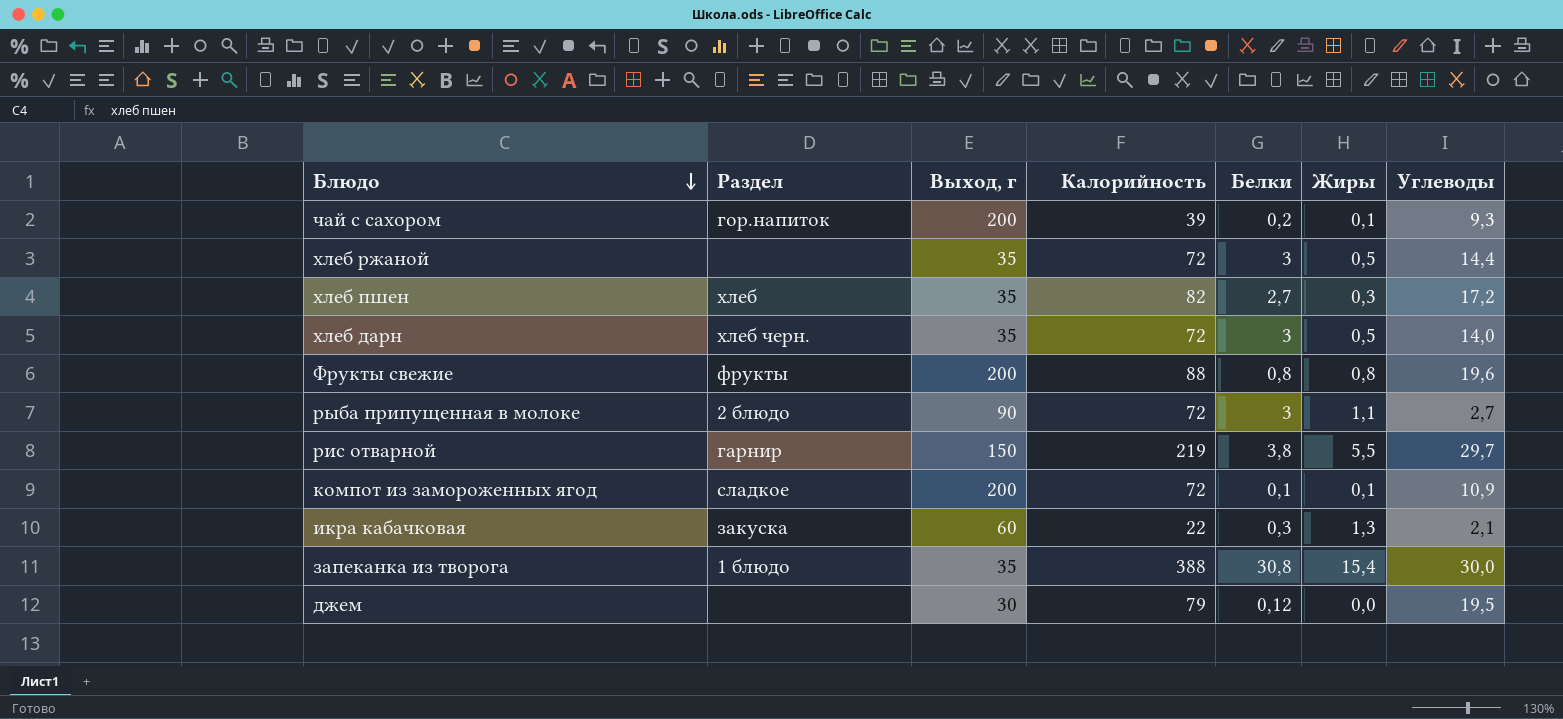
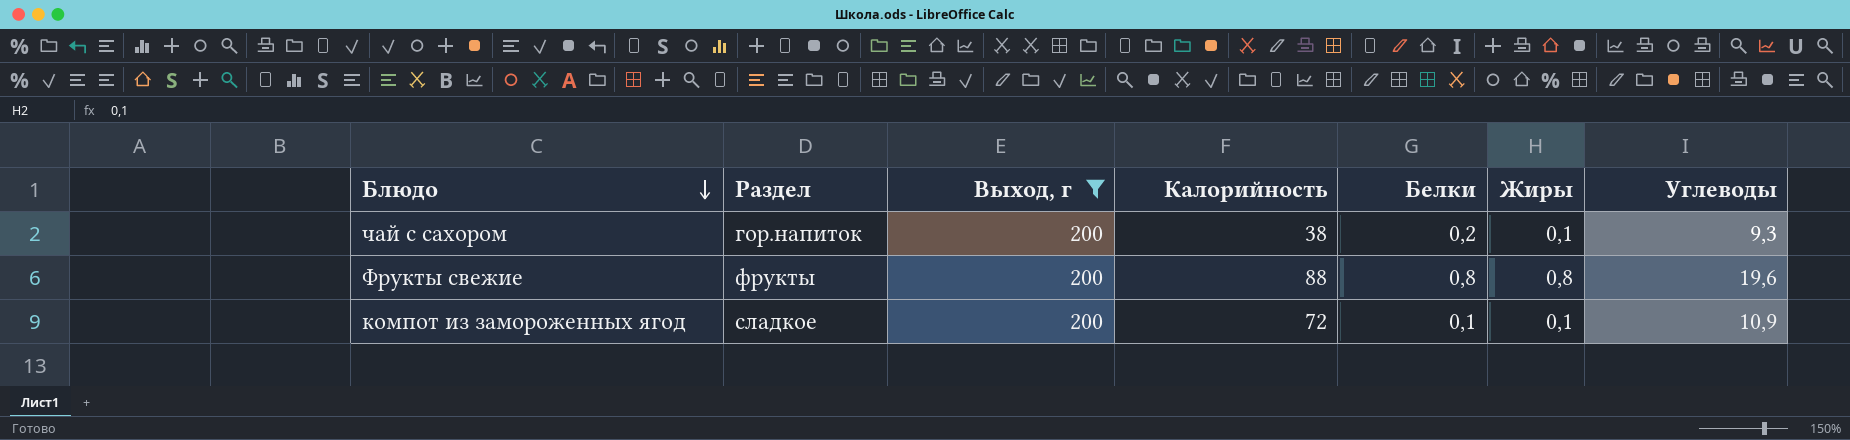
filter: none -> Выход, г = 200
чай с сахором | Калорийность: 39 -> 38

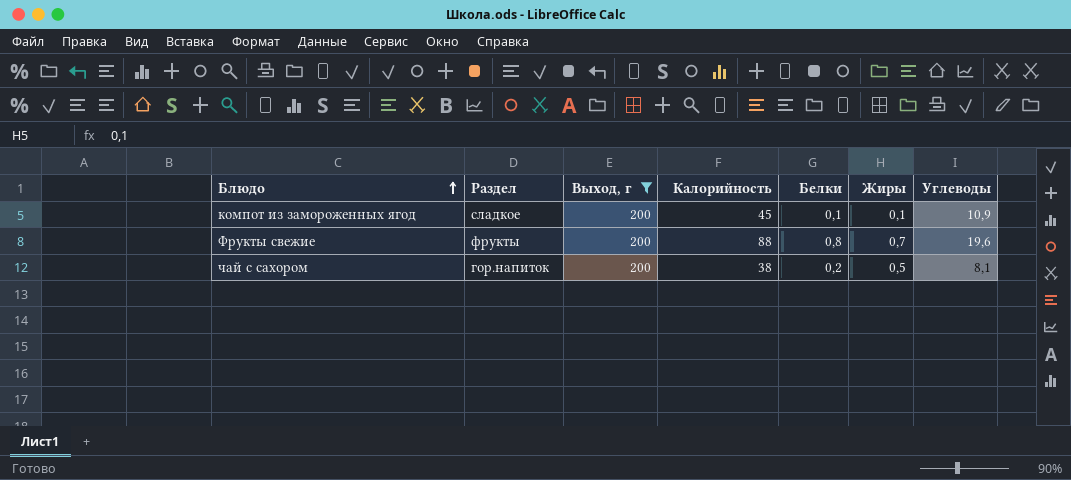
row order: Блюдо descending -> Блюдо ascending
компот из замороженных ягод | Калорийность: 72 -> 45
Фрукты свежие | Жиры: 0,8 -> 0,7
чай с сахором | Жиры: 0,1 -> 0,5
чай с сахором | Углеводы: 9,3 -> 8,1

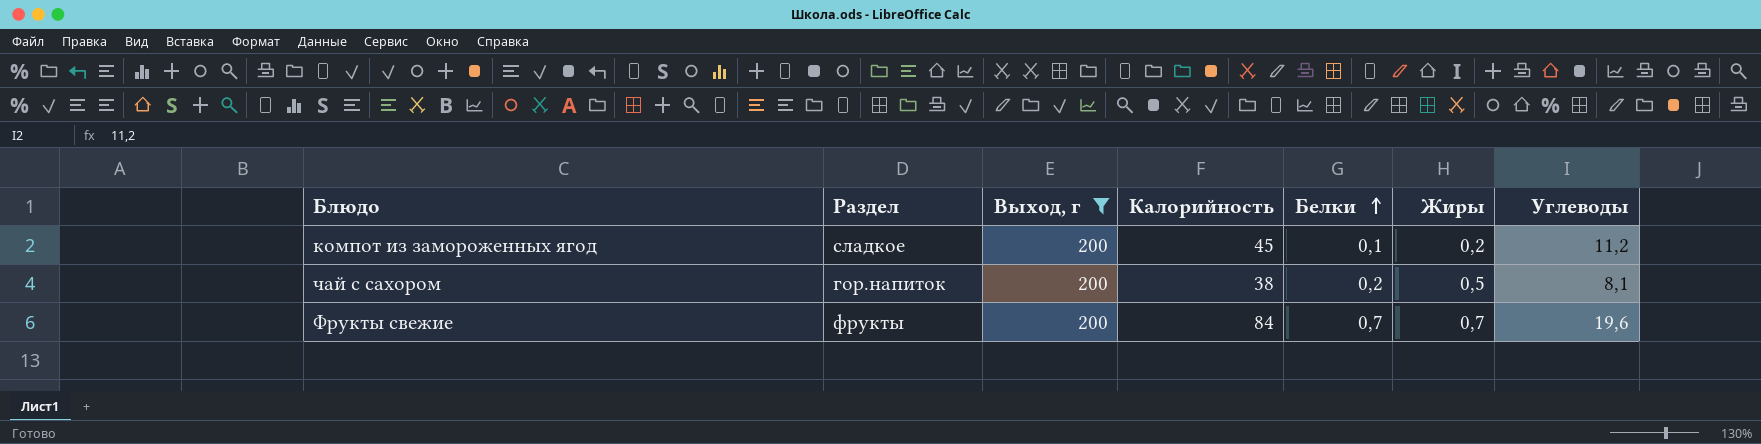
row order: Блюдо ascending -> Белки ascending
компот из замороженных ягод | Жиры: 0,1 -> 0,2
компот из замороженных ягод | Углеводы: 10,9 -> 11,2
Фрукты свежие | Калорийность: 88 -> 84
Фрукты свежие | Белки: 0,8 -> 0,7

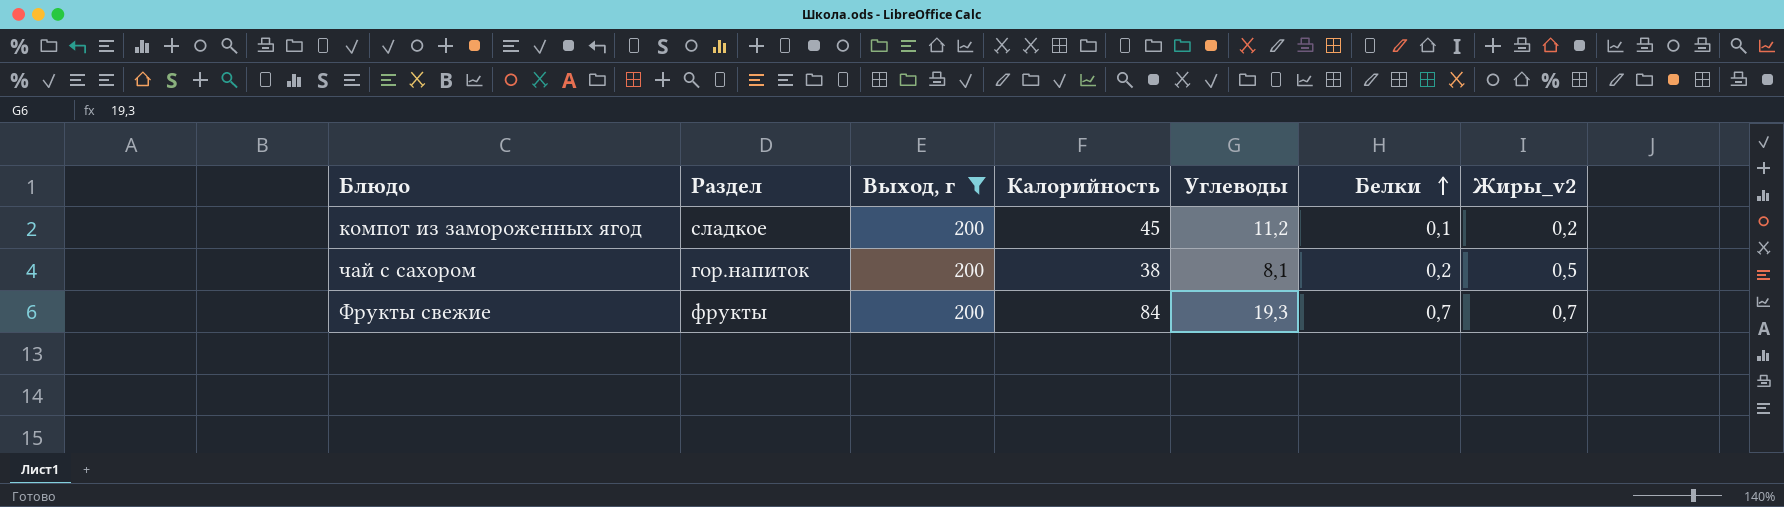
column Углеводы | position: 7 -> 5
column name: Жиры -> Жиры_v2
Фрукты свежие | Углеводы: 19,6 -> 19,3

